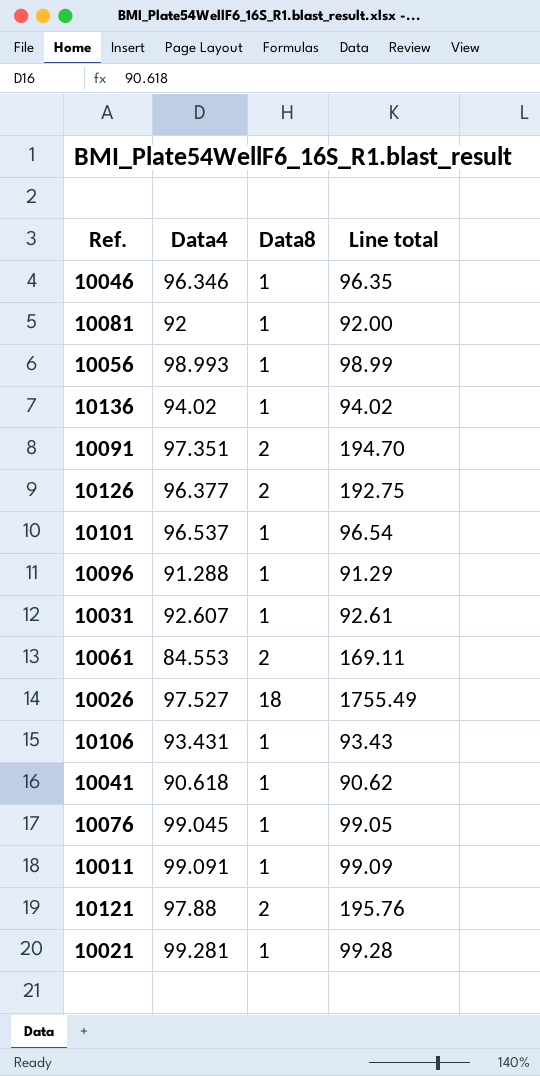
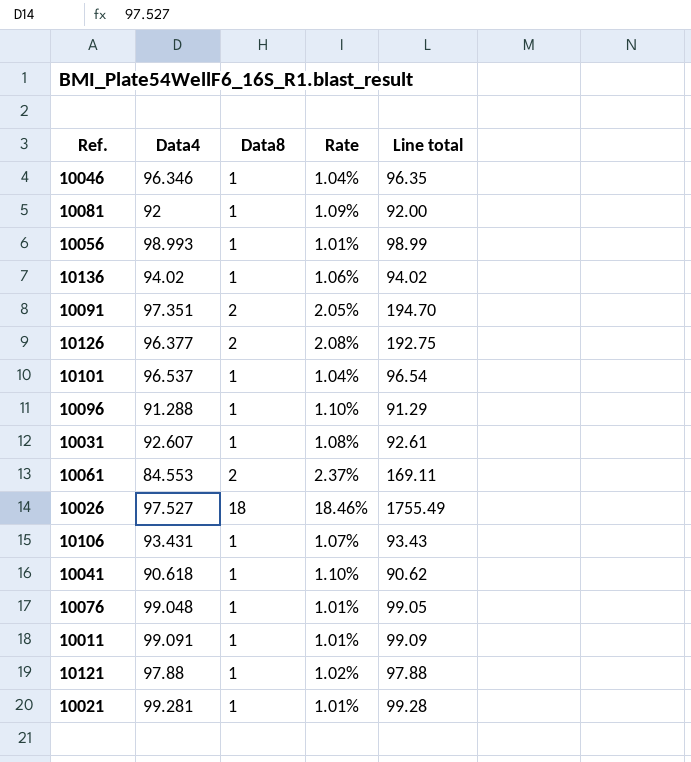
column Rate | formula: none -> [Data8] / [Data4]
10076 | Data4: 99.045 -> 99.048
10121 | Data8: 2 -> 1
10121 | Line total: 195.76 -> 97.88

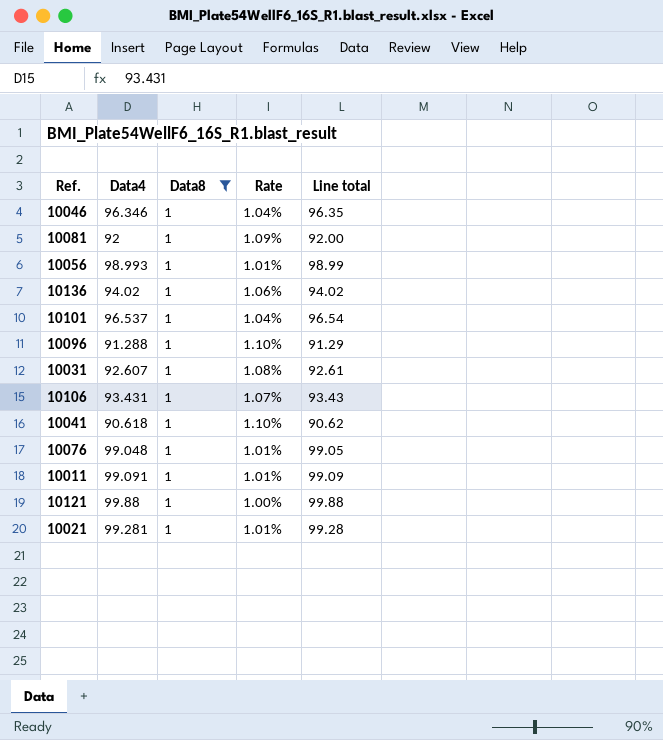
filter: none -> Data8 = 1
10121 | Data4: 97.88 -> 99.88
10121 | Rate: 1.02% -> 1.00%
10121 | Line total: 97.88 -> 99.88

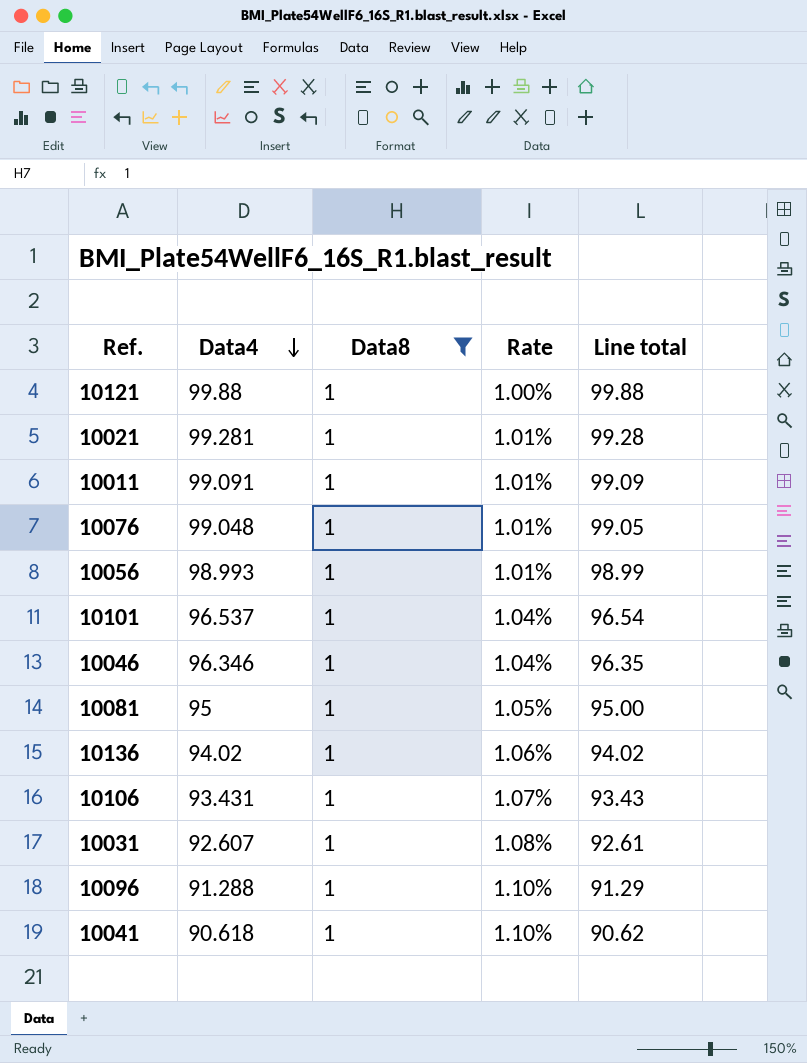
row order: none -> Data4 descending
10081 | Data4: 92 -> 95
10081 | Rate: 1.09% -> 1.05%
10081 | Line total: 92.00 -> 95.00

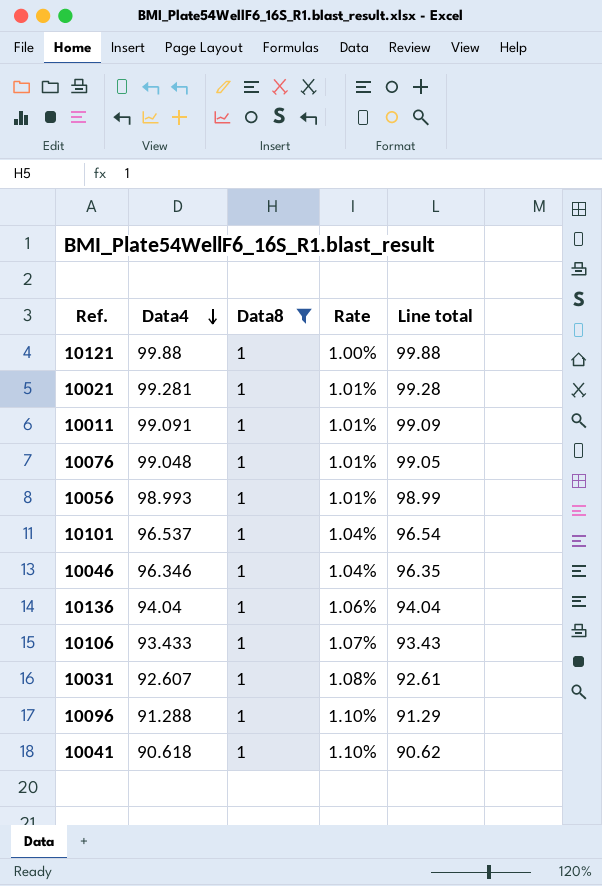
row 10081: 95 | 1 | 1.05% | 95.00 -> none
10136 | Data4: 94.02 -> 94.04
10136 | Line total: 94.02 -> 94.04
10106 | Data4: 93.431 -> 93.433

